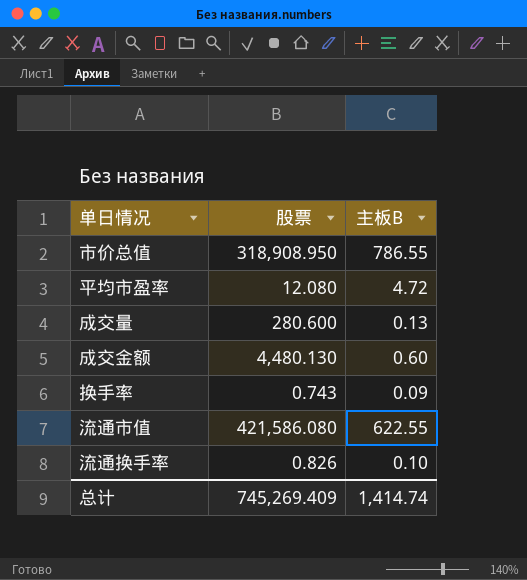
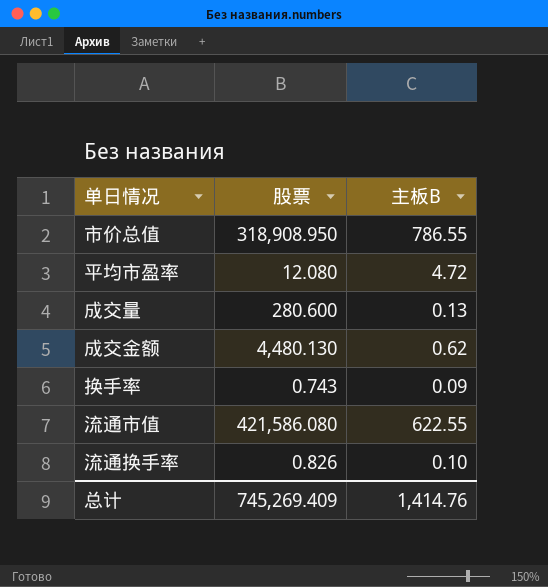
成交金额 | 主板B: 0.60 -> 0.62
总计 | 主板B: 1,414.74 -> 1,414.76

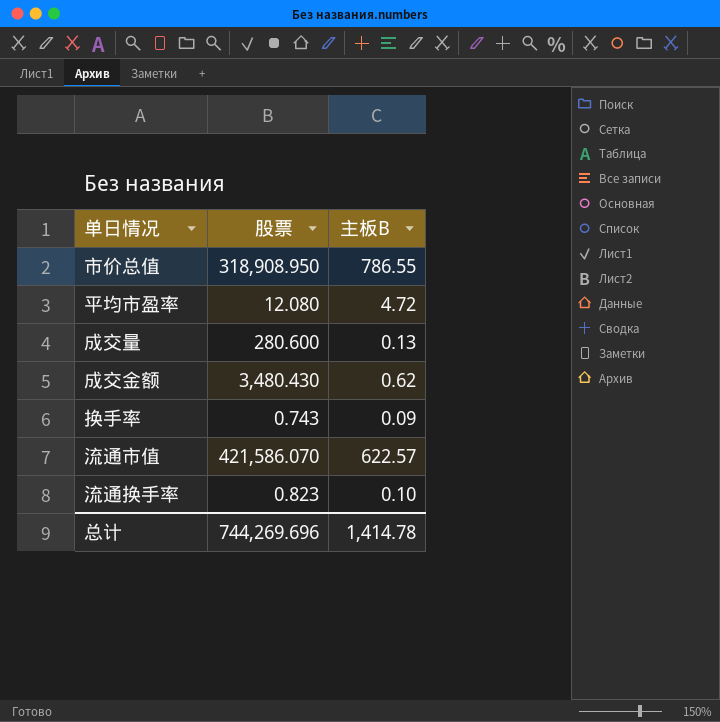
成交金额 | 股票: 4,480.130 -> 3,480.430
流通市值 | 股票: 421,586.080 -> 421,586.070
流通市值 | 主板B: 622.55 -> 622.57
流通换手率 | 股票: 0.826 -> 0.823
总计 | 股票: 745,269.409 -> 744,269.696
总计 | 主板B: 1,414.76 -> 1,414.78

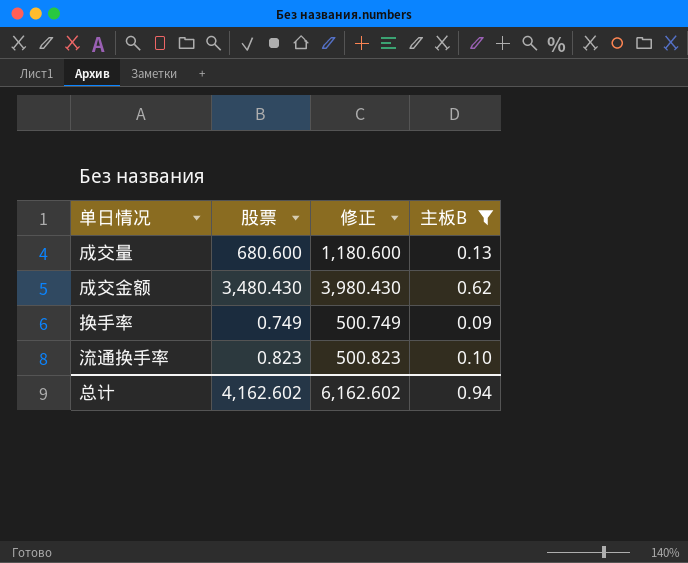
filter: none -> 主板B <= 0.62
column 修正 | formula: none -> [股票] + 500
成交量 | 股票: 280.600 -> 680.600
换手率 | 股票: 0.743 -> 0.749
总计 | 股票: 744,269.696 -> 4,162.602
总计 | 主板B: 1,414.78 -> 0.94

